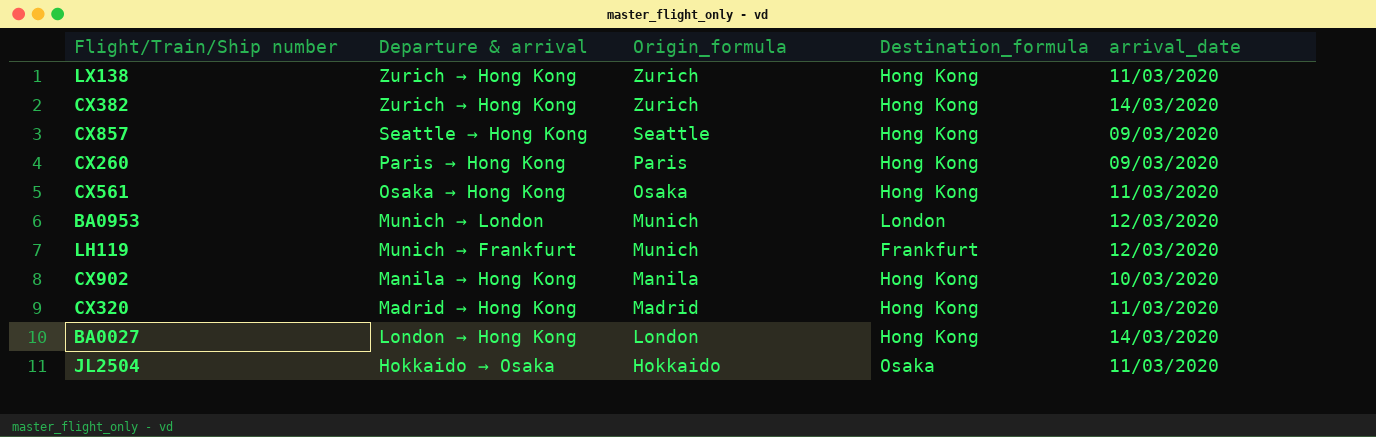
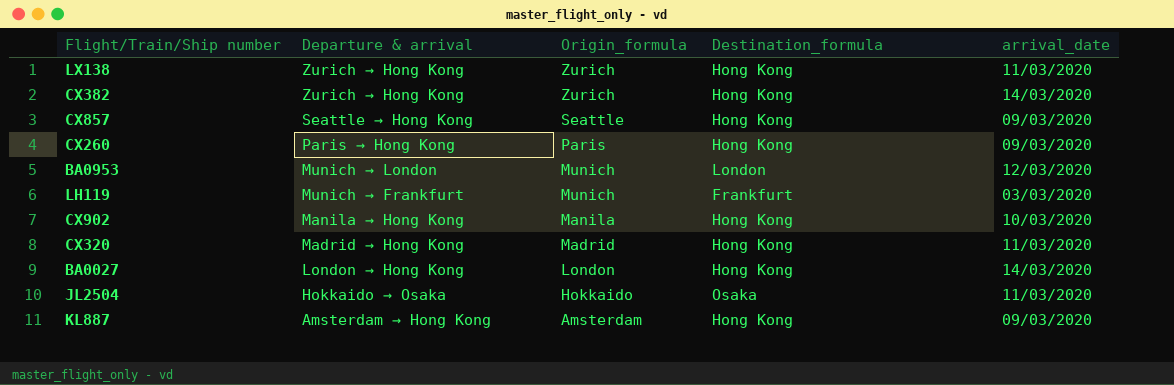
row CX561: Osaka → Hong Kong | Osaka | Hong Kong | 11/03/2020 -> none
LH119 | arrival_date: 12/03/2020 -> 03/03/2020
row KL887: none -> Amsterdam → Hong Kong | Amsterdam | Hong Kong | 09/03/2020

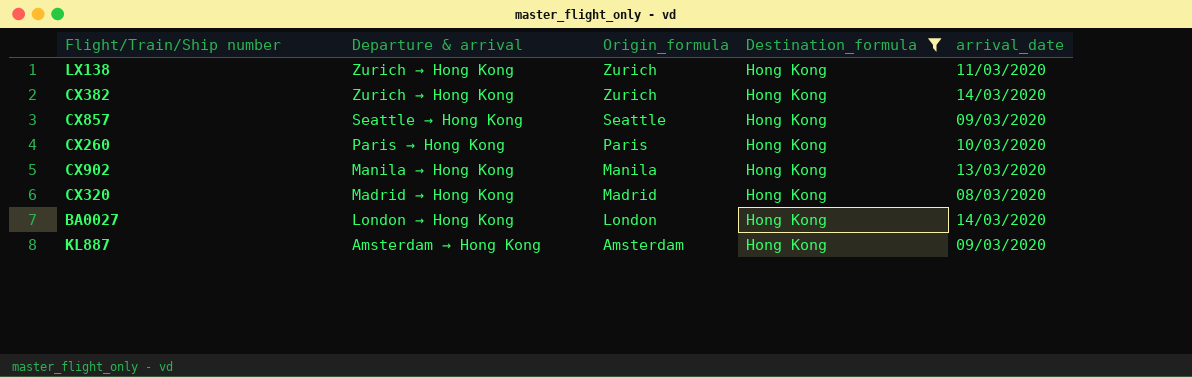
filter: none -> Destination_formula = Hong Kong
CX260 | arrival_date: 09/03/2020 -> 10/03/2020
CX902 | arrival_date: 10/03/2020 -> 13/03/2020
CX320 | arrival_date: 11/03/2020 -> 08/03/2020

